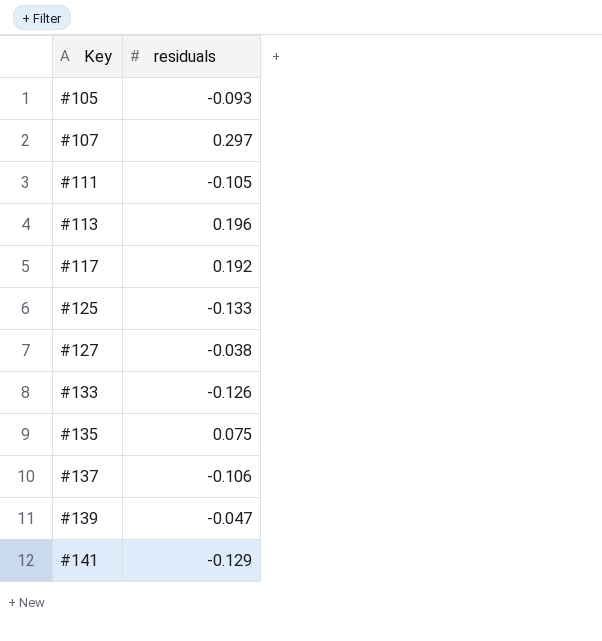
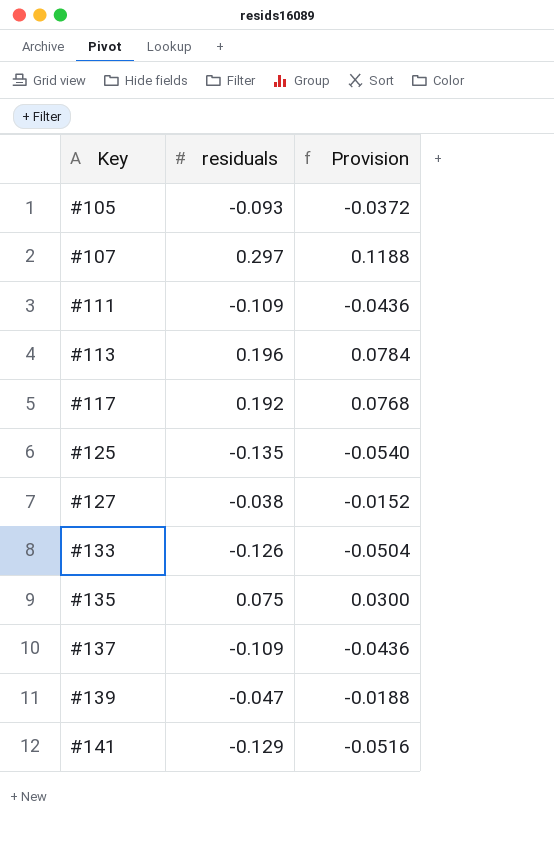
column Provision | formula: none -> [residuals] * 0.4
#111 | residuals: -0.105 -> -0.109
#125 | residuals: -0.133 -> -0.135
#137 | residuals: -0.106 -> -0.109

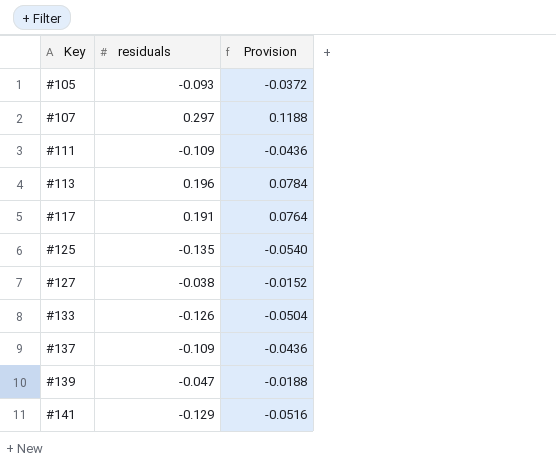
row #135: 0.075 | 0.0300 -> none
#117 | residuals: 0.192 -> 0.191
#117 | Provision: 0.0768 -> 0.0764

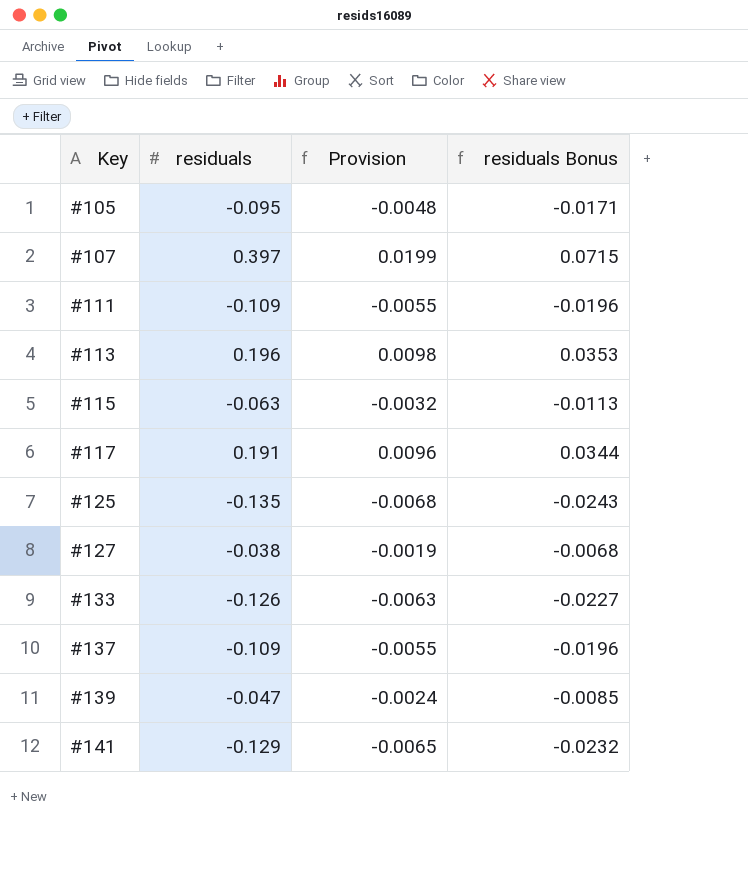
column Provision | formula: [residuals] * 0.4 -> [residuals] * 0.05
column residuals Bonus | formula: none -> [residuals] * 0.18
#105 | residuals: -0.093 -> -0.095
#107 | residuals: 0.297 -> 0.397
row #115: none -> -0.063 | -0.0032 | -0.0113

